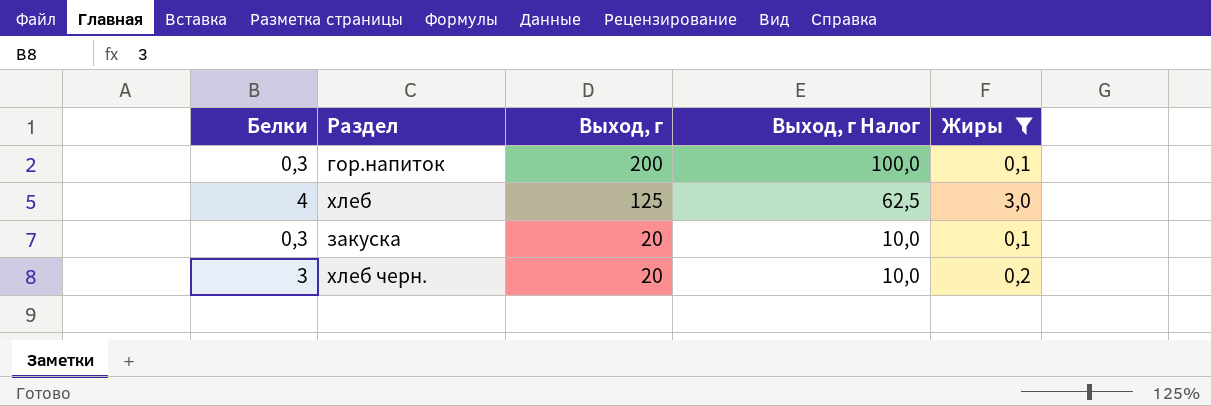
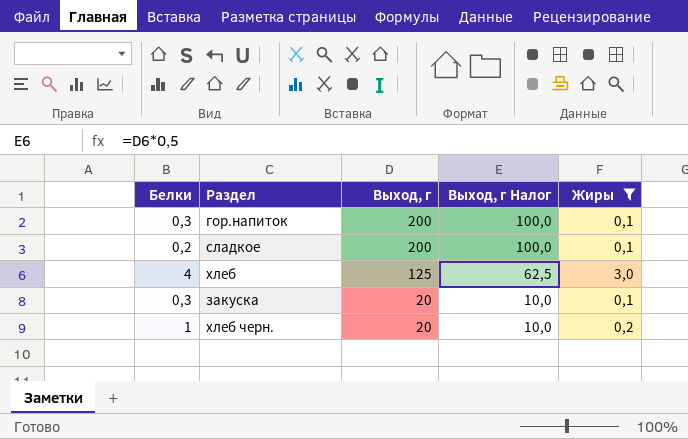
row сладкое: none -> 0,2 | 200 | 100,0 | 0,1
хлеб черн. | Белки: 3 -> 1

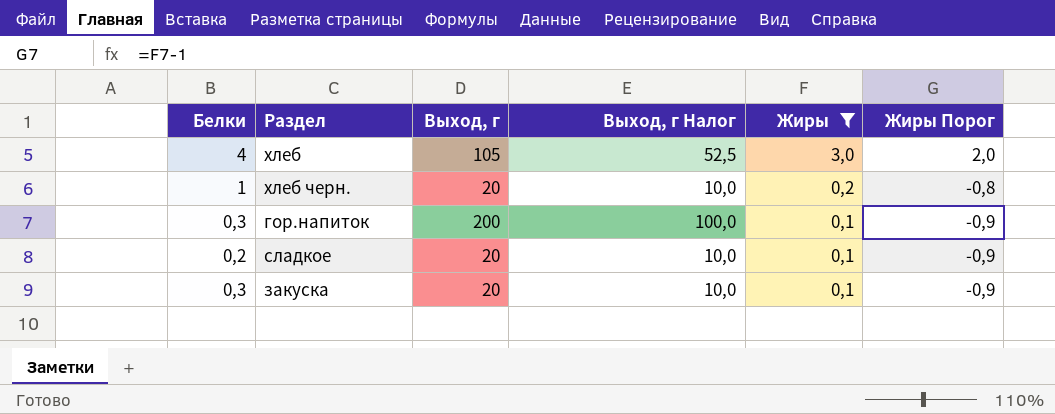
row order: Выход, г descending -> Жиры descending
column Жиры Порог | formula: none -> [Жиры] - 1
хлеб | Выход, г: 125 -> 105
хлеб | Выход, г Налог: 62,5 -> 52,5
сладкое | Выход, г: 200 -> 20
сладкое | Выход, г Налог: 100,0 -> 10,0

